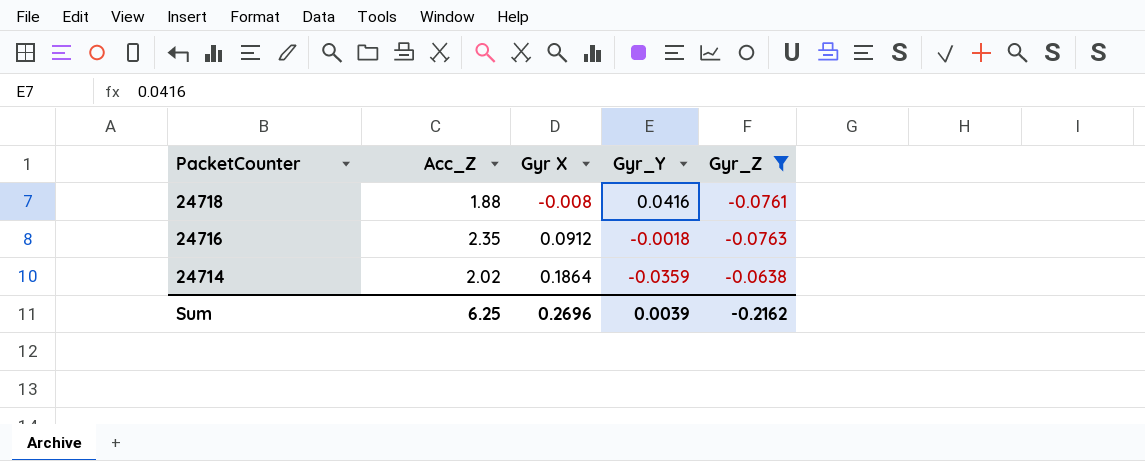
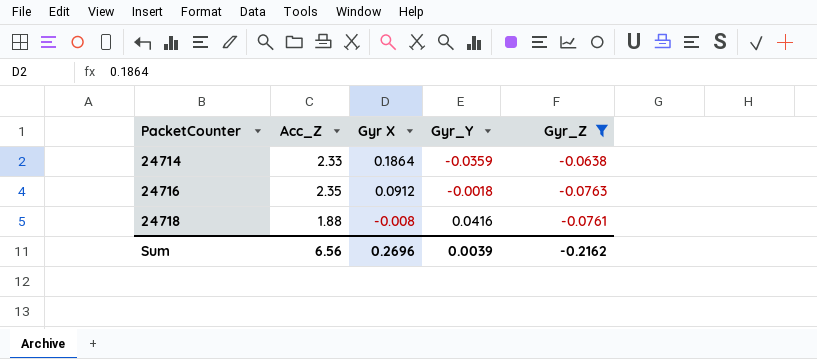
row order: PacketCounter descending -> PacketCounter ascending
24714 | Acc_Z: 2.02 -> 2.33
Sum | Acc_Z: 6.25 -> 6.56

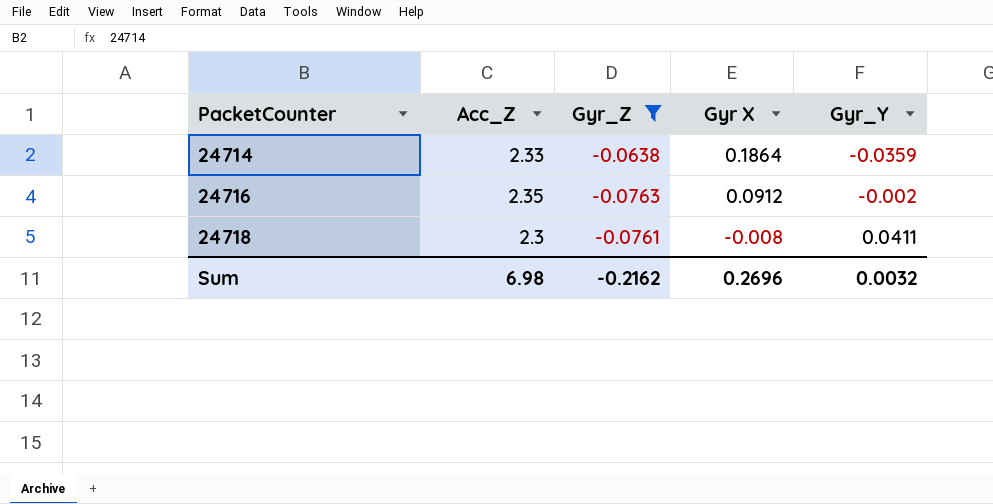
column Gyr_Z | position: 5 -> 3
24716 | Gyr_Y: -0.0018 -> -0.002
24718 | Acc_Z: 1.88 -> 2.3
24718 | Gyr_Y: 0.0416 -> 0.0411
Sum | Acc_Z: 6.56 -> 6.98
Sum | Gyr_Y: 0.0039 -> 0.0032

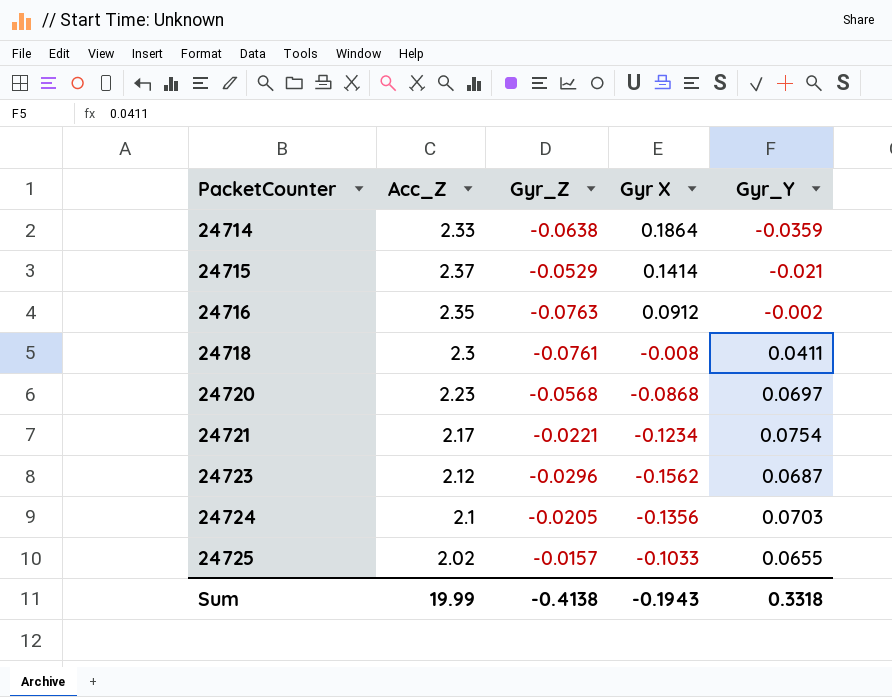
filter: Gyr_Z <= -0.0638 -> none
Sum | Acc_Z: 6.98 -> 19.99
Sum | Gyr_Z: -0.2162 -> -0.4138
Sum | Gyr X: 0.2696 -> -0.1943
Sum | Gyr_Y: 0.0032 -> 0.3318

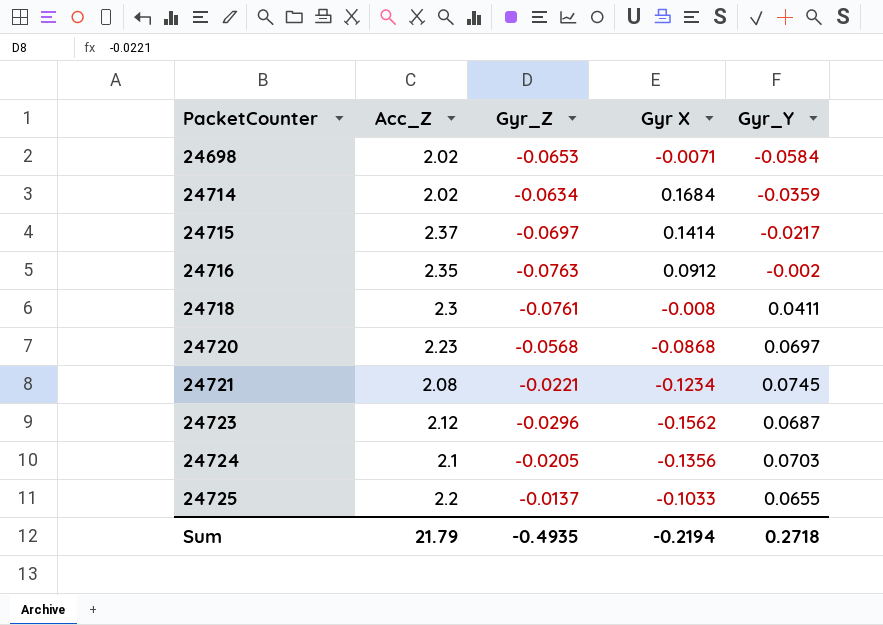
row 24698: none -> 2.02 | -0.0653 | -0.0071 | -0.0584
24714 | Acc_Z: 2.33 -> 2.02
24714 | Gyr_Z: -0.0638 -> -0.0634
24714 | Gyr X: 0.1864 -> 0.1684
24715 | Gyr_Z: -0.0529 -> -0.0697
24715 | Gyr_Y: -0.021 -> -0.0217
24721 | Acc_Z: 2.17 -> 2.08
24721 | Gyr_Y: 0.0754 -> 0.0745
24725 | Acc_Z: 2.02 -> 2.2
24725 | Gyr_Z: -0.0157 -> -0.0137
Sum | Acc_Z: 19.99 -> 21.79
Sum | Gyr_Z: -0.4138 -> -0.4935
Sum | Gyr X: -0.1943 -> -0.2194
Sum | Gyr_Y: 0.3318 -> 0.2718

